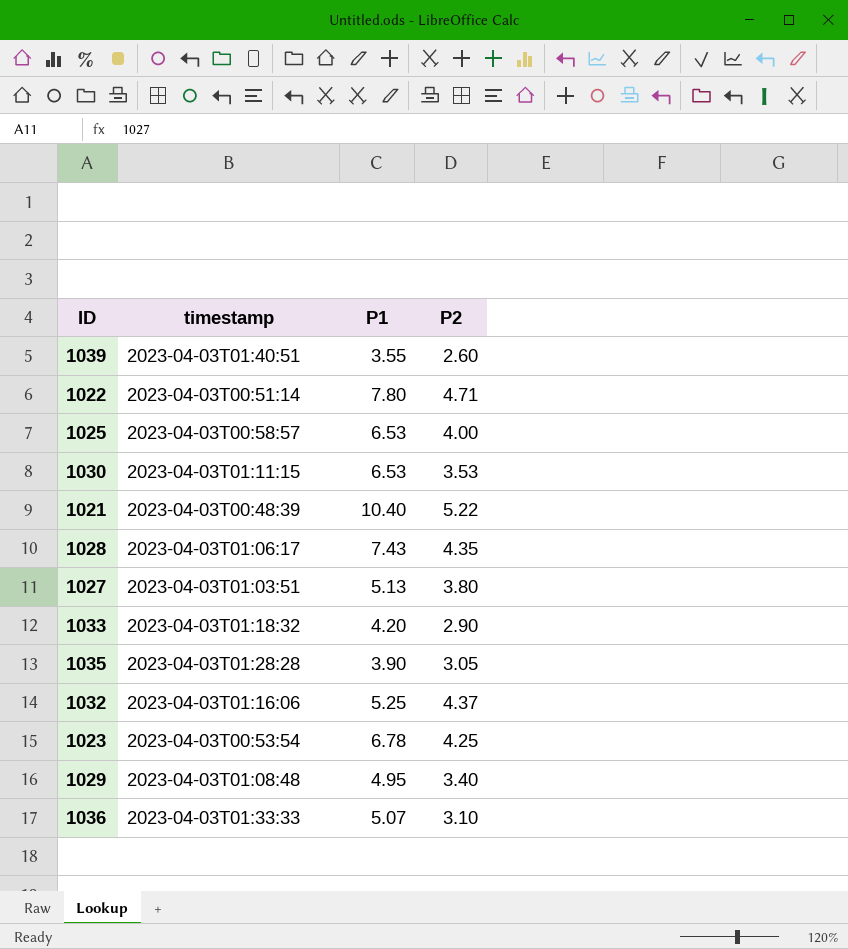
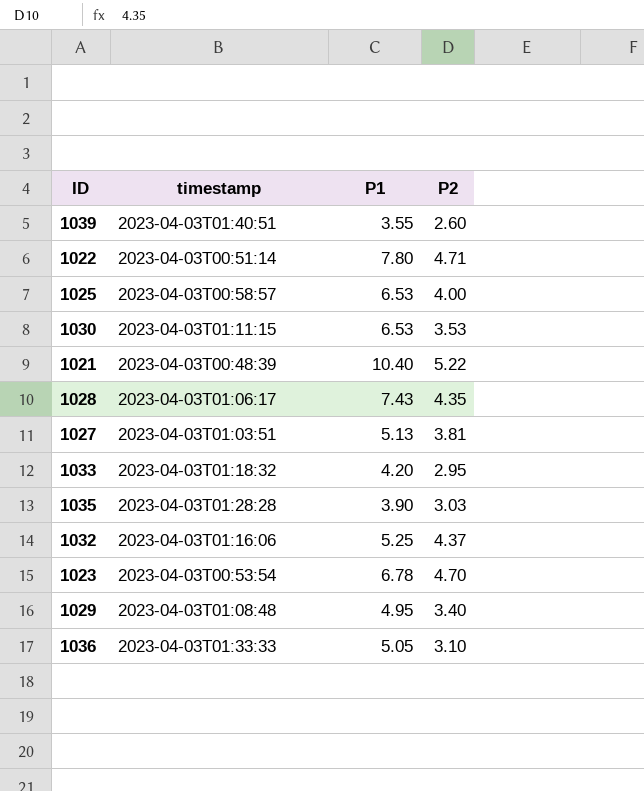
1027 | P2: 3.80 -> 3.81
1033 | P2: 2.90 -> 2.95
1035 | P2: 3.05 -> 3.03
1023 | P2: 4.25 -> 4.70
1036 | P1: 5.07 -> 5.05

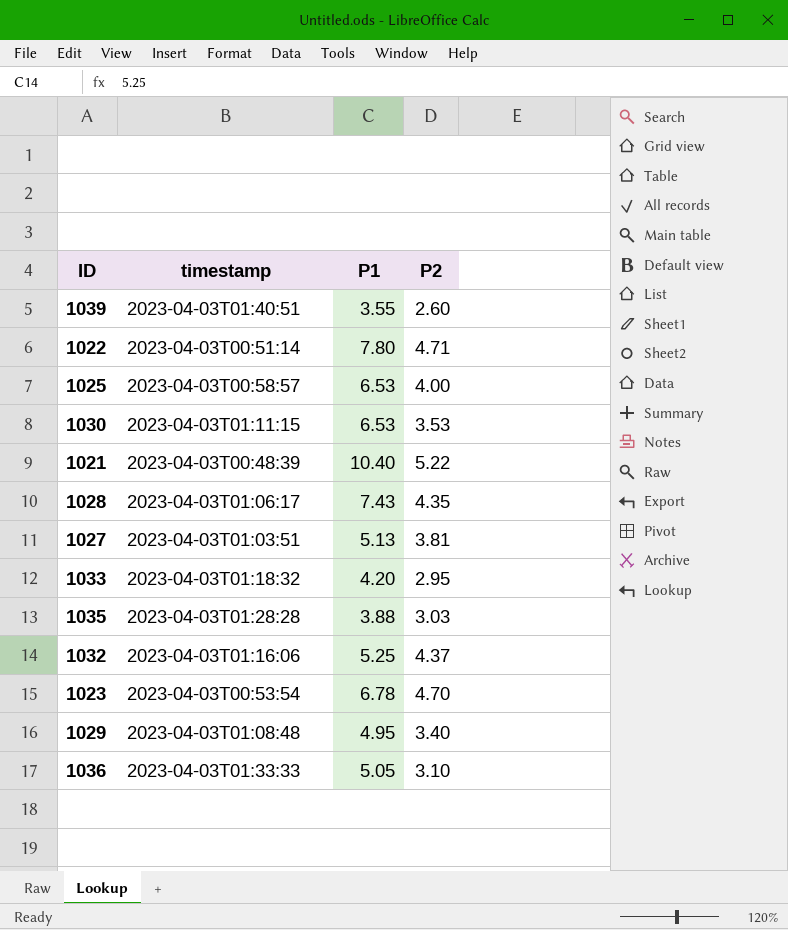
1035 | P1: 3.90 -> 3.88

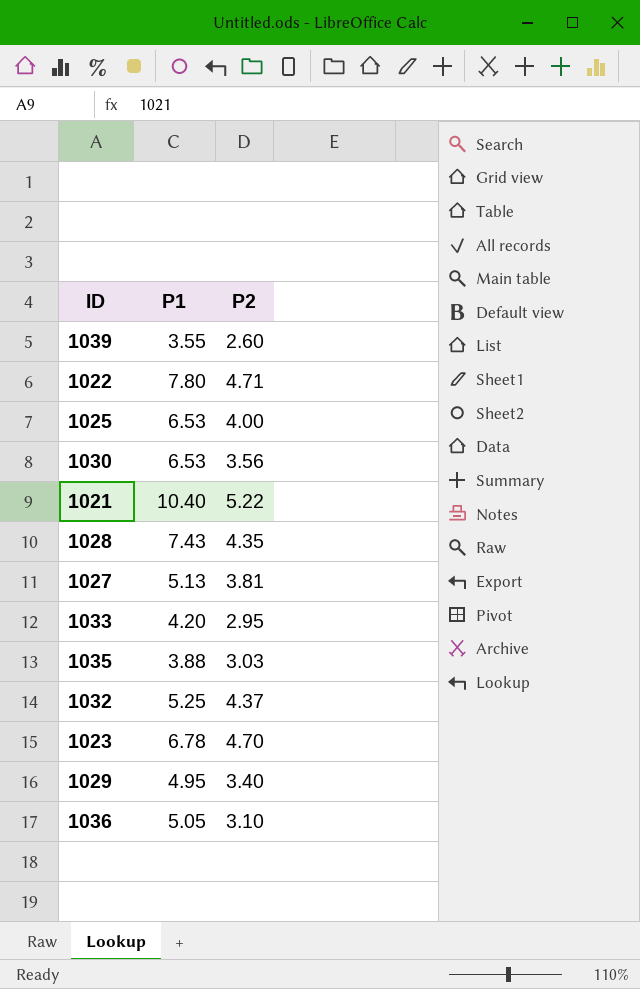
column timestamp | position: 2 -> none
1030 | P2: 3.53 -> 3.56

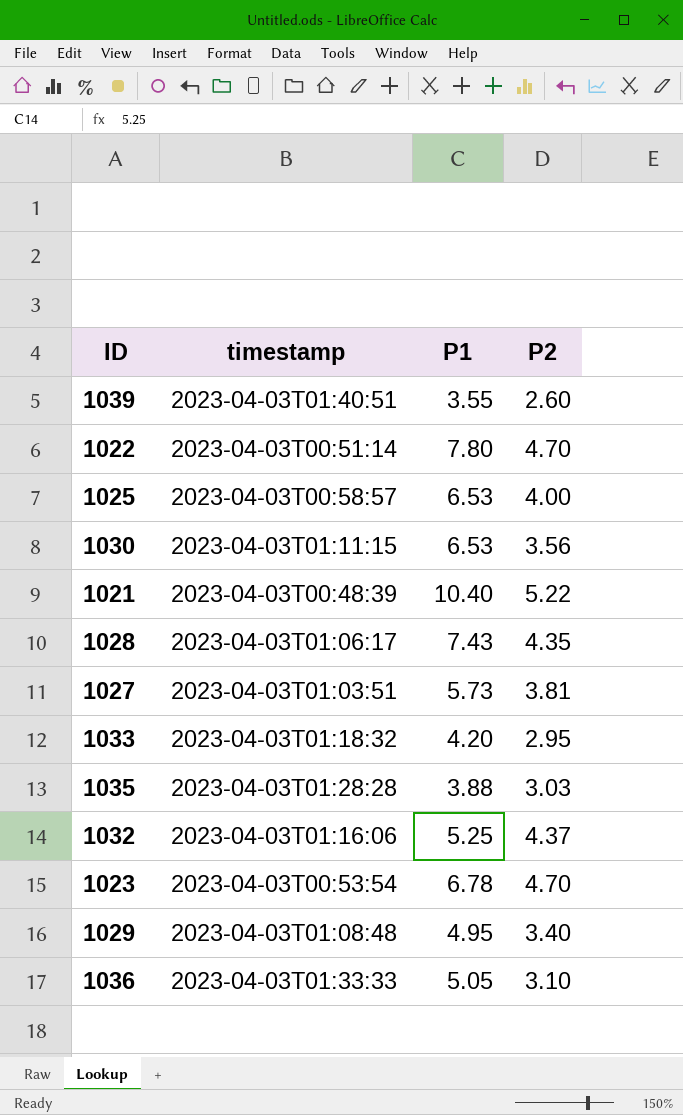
column timestamp | position: none -> 2
1022 | P2: 4.71 -> 4.70
1027 | P1: 5.13 -> 5.73

